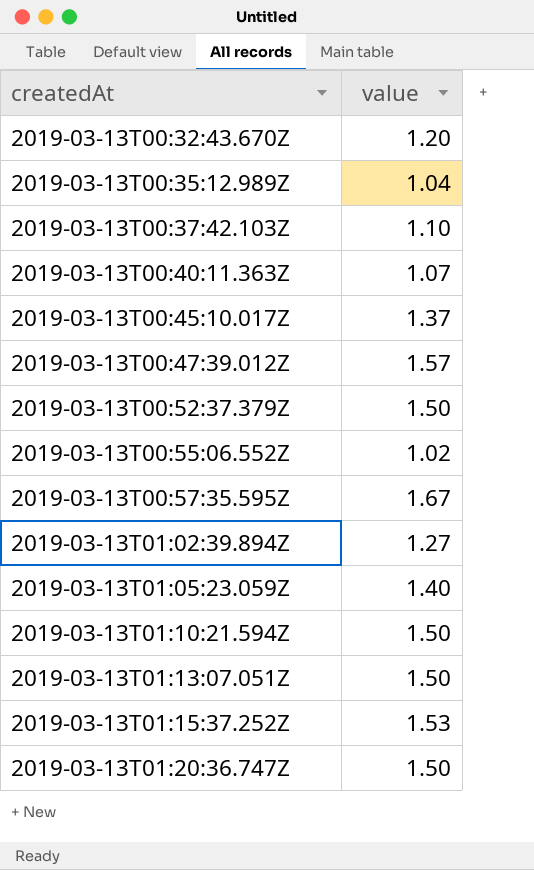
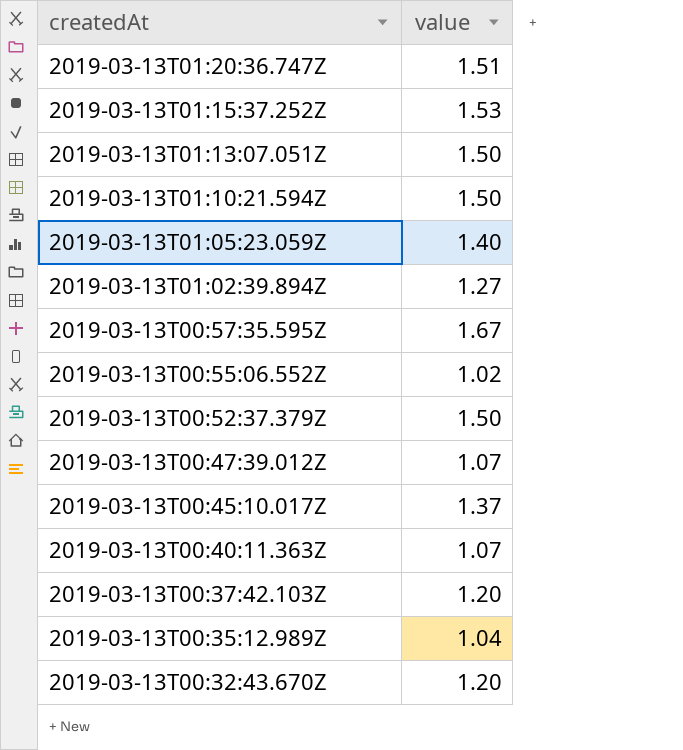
row order: createdAt ascending -> createdAt descending
2019-03-13T01:20:36.747Z | value: 1.50 -> 1.51
2019-03-13T00:47:39.012Z | value: 1.57 -> 1.07
2019-03-13T00:37:42.103Z | value: 1.10 -> 1.20

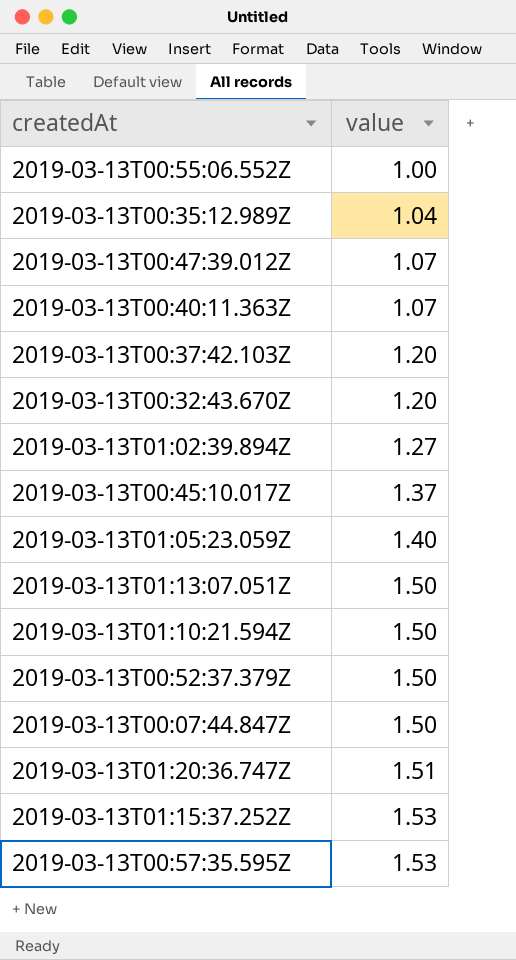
row order: createdAt descending -> value ascending
2019-03-13T00:55:06.552Z | value: 1.02 -> 1.00
row 2019-03-13T00:07:44.847Z: none -> 1.50
2019-03-13T00:57:35.595Z | value: 1.67 -> 1.53

